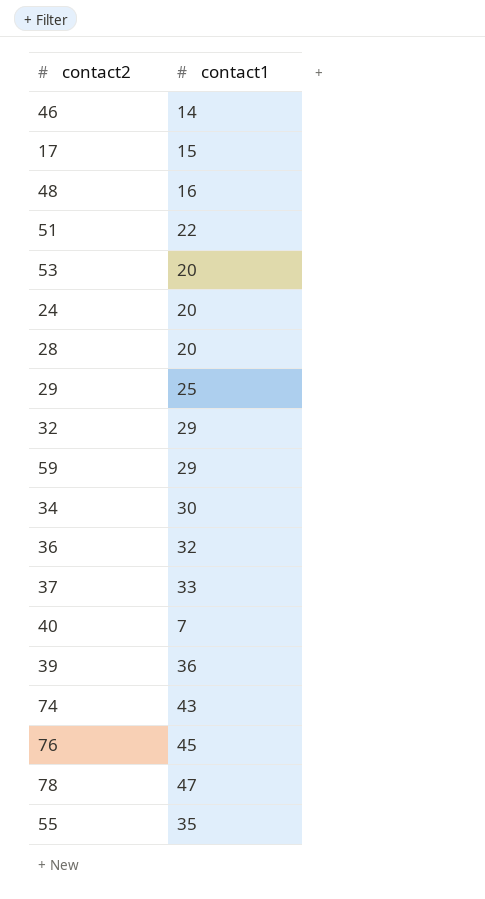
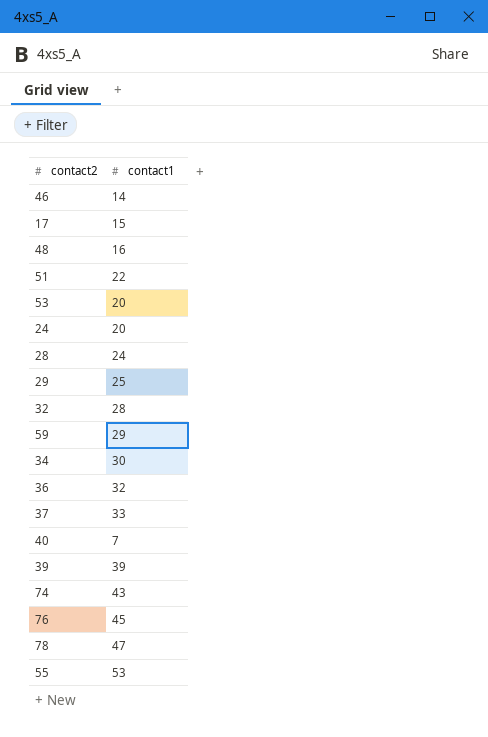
28 | contact1: 20 -> 24
32 | contact1: 29 -> 28
39 | contact1: 36 -> 39
55 | contact1: 35 -> 53

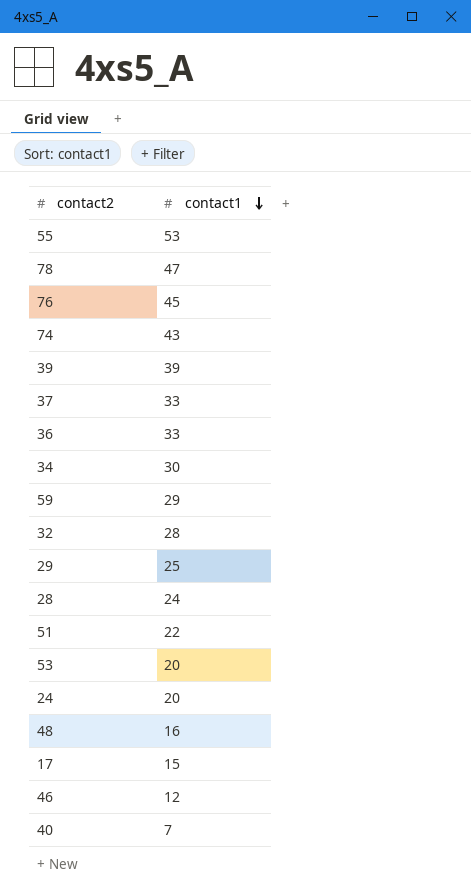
row order: none -> contact1 descending
36 | contact1: 32 -> 33
46 | contact1: 14 -> 12

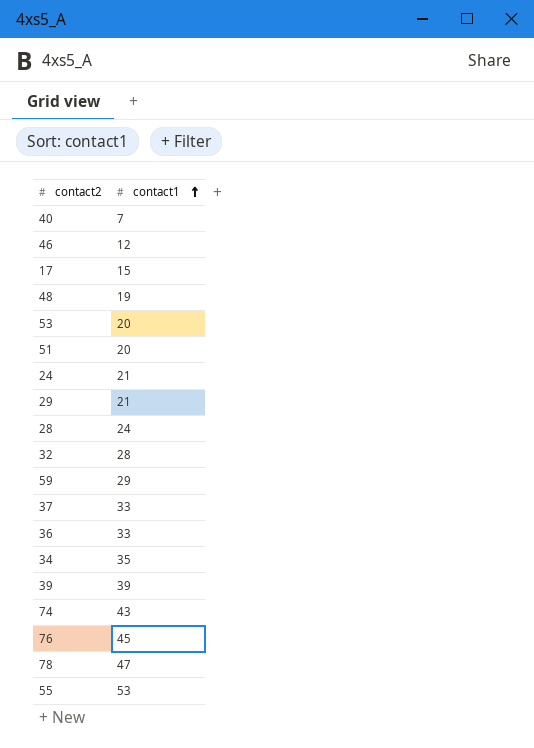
row order: contact1 descending -> contact1 ascending
48 | contact1: 16 -> 19
51 | contact1: 22 -> 20
24 | contact1: 20 -> 21
29 | contact1: 25 -> 21
34 | contact1: 30 -> 35

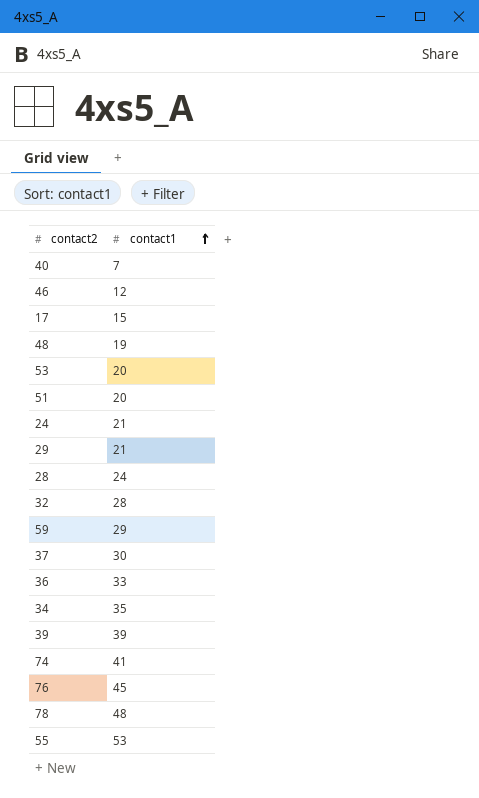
37 | contact1: 33 -> 30
74 | contact1: 43 -> 41
78 | contact1: 47 -> 48

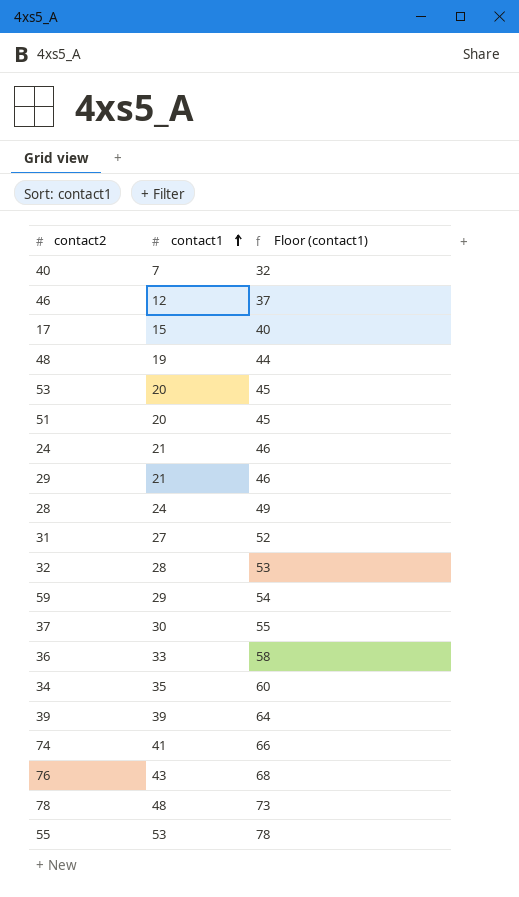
column Floor (contact1) | formula: none -> [contact1] + 25
row 31: none -> 27 | 52
76 | contact1: 45 -> 43

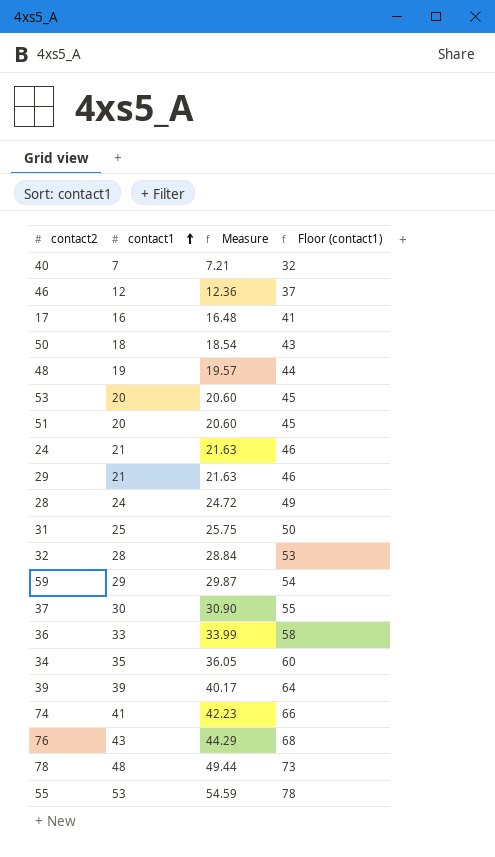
column Measure | formula: none -> [contact1] * 1.03
17 | contact1: 15 -> 16
17 | Floor (contact1): 40 -> 41
row 50: none -> 18 | 18.54 | 43
31 | contact1: 27 -> 25
31 | Floor (contact1): 52 -> 50

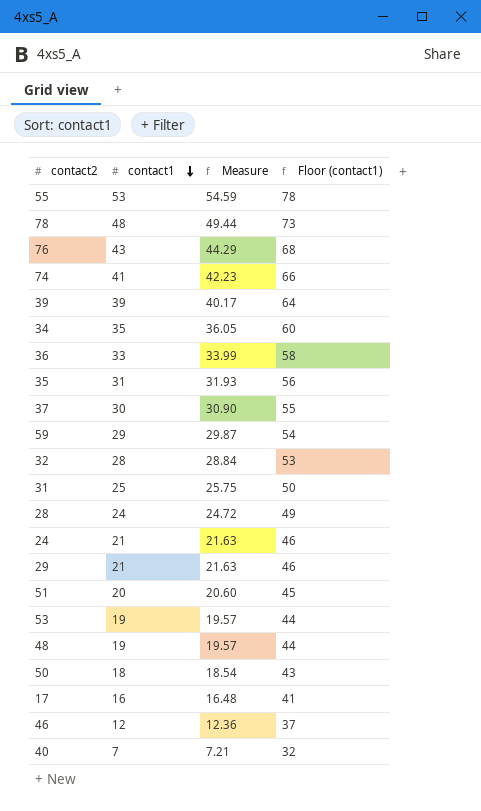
row order: contact1 ascending -> contact1 descending
row 35: none -> 31 | 31.93 | 56
53 | contact1: 20 -> 19
53 | Measure: 20.60 -> 19.57
53 | Floor (contact1): 45 -> 44

